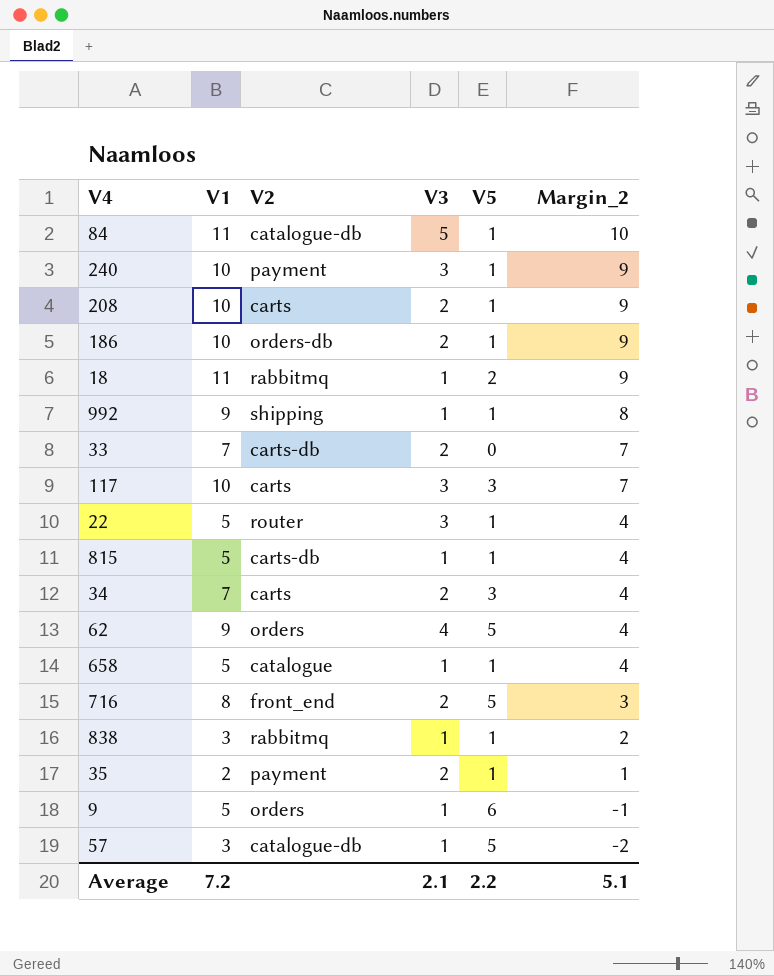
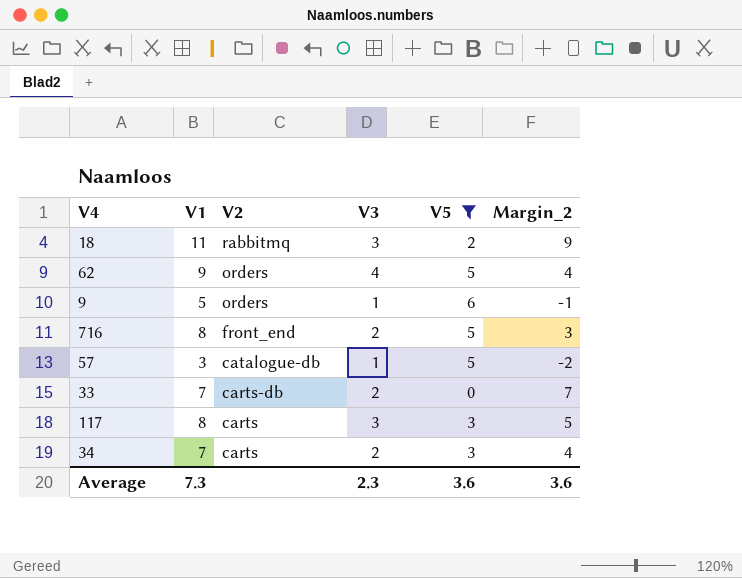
filter: none -> V5 != 1
row order: Margin_2 descending -> V2 descending
18 | V3: 1 -> 3
117 | V1: 10 -> 8
117 | Margin_2: 7 -> 5
Average | V1: 7.2 -> 7.3
Average | V3: 2.1 -> 2.3
Average | V5: 2.2 -> 3.6
Average | Margin_2: 5.1 -> 3.6

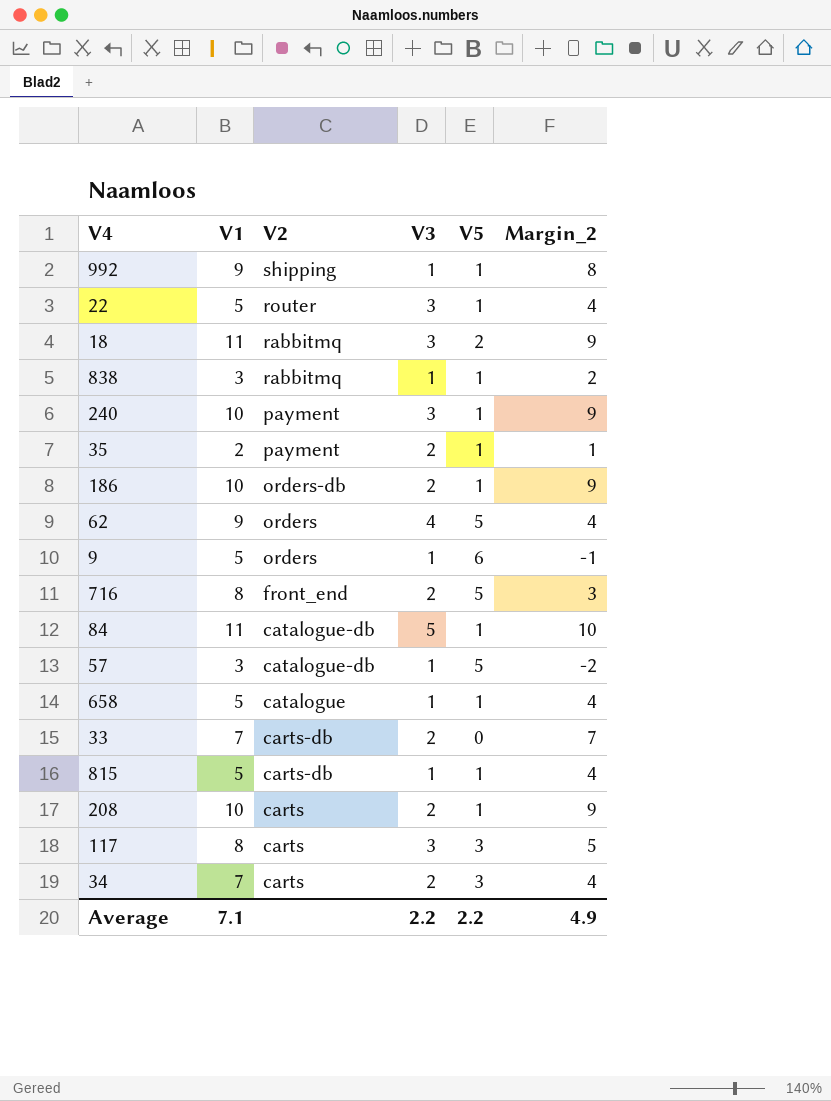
filter: V5 != 1 -> none
Average | V1: 7.3 -> 7.1
Average | V3: 2.3 -> 2.2
Average | V5: 3.6 -> 2.2
Average | Margin_2: 3.6 -> 4.9

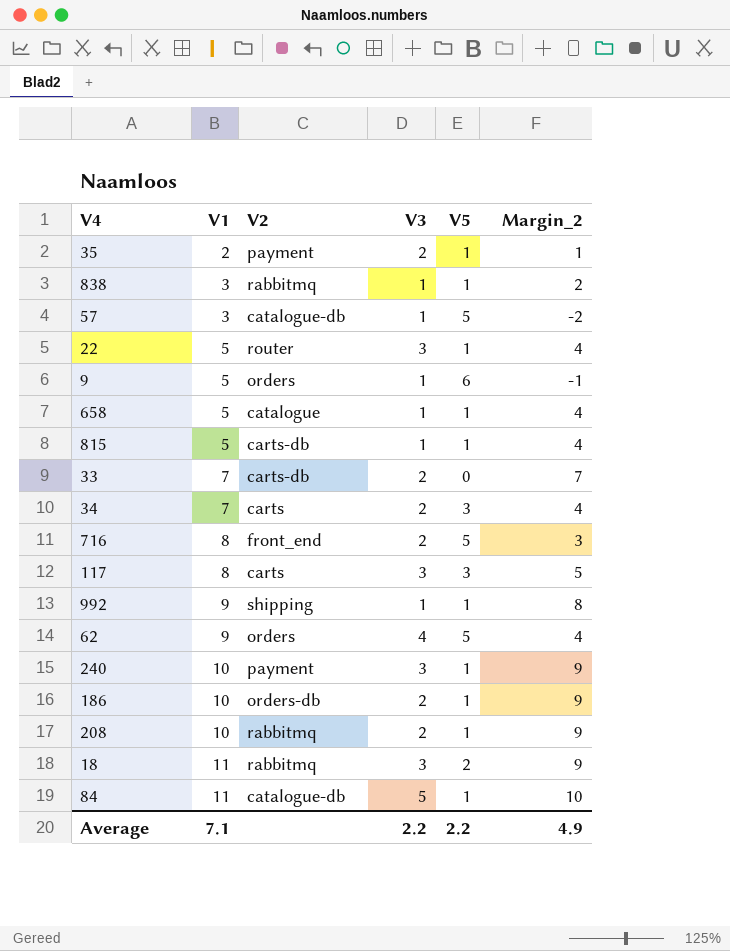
row order: V2 descending -> V1 ascending
208 | V2: carts -> rabbitmq

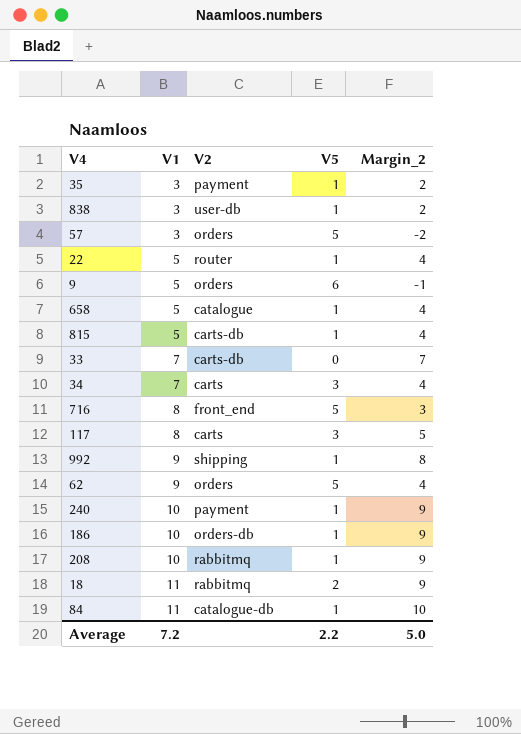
column V3 | position: 4 -> none
35 | V1: 2 -> 3
35 | Margin_2: 1 -> 2
838 | V2: rabbitmq -> user-db
57 | V2: catalogue-db -> orders
Average | V1: 7.1 -> 7.2
Average | Margin_2: 4.9 -> 5.0

